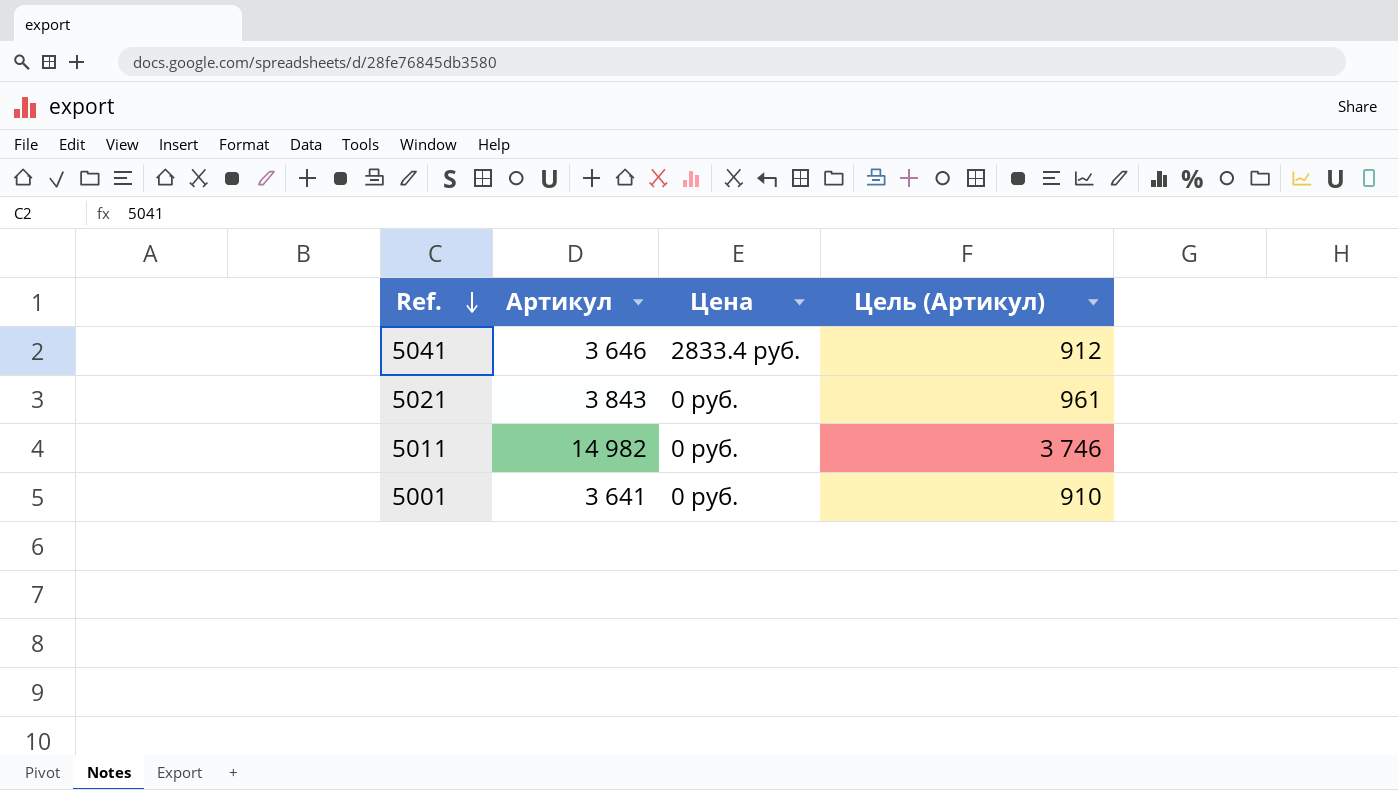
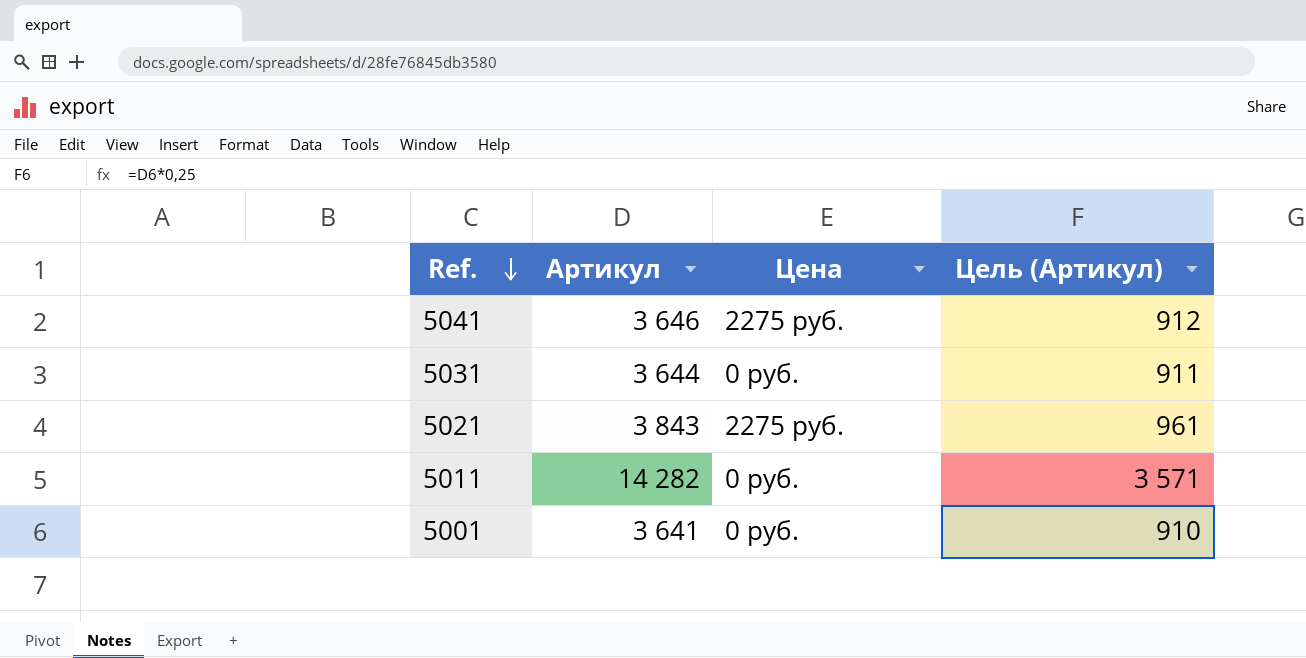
5041 | Цена: 2833.4 руб. -> 2275 руб.
row 5031: none -> 3 644 | 0 руб. | 911
5021 | Цена: 0 руб. -> 2275 руб.
5011 | Артикул: 14 982 -> 14 282
5011 | Цель (Артикул): 3 746 -> 3 571

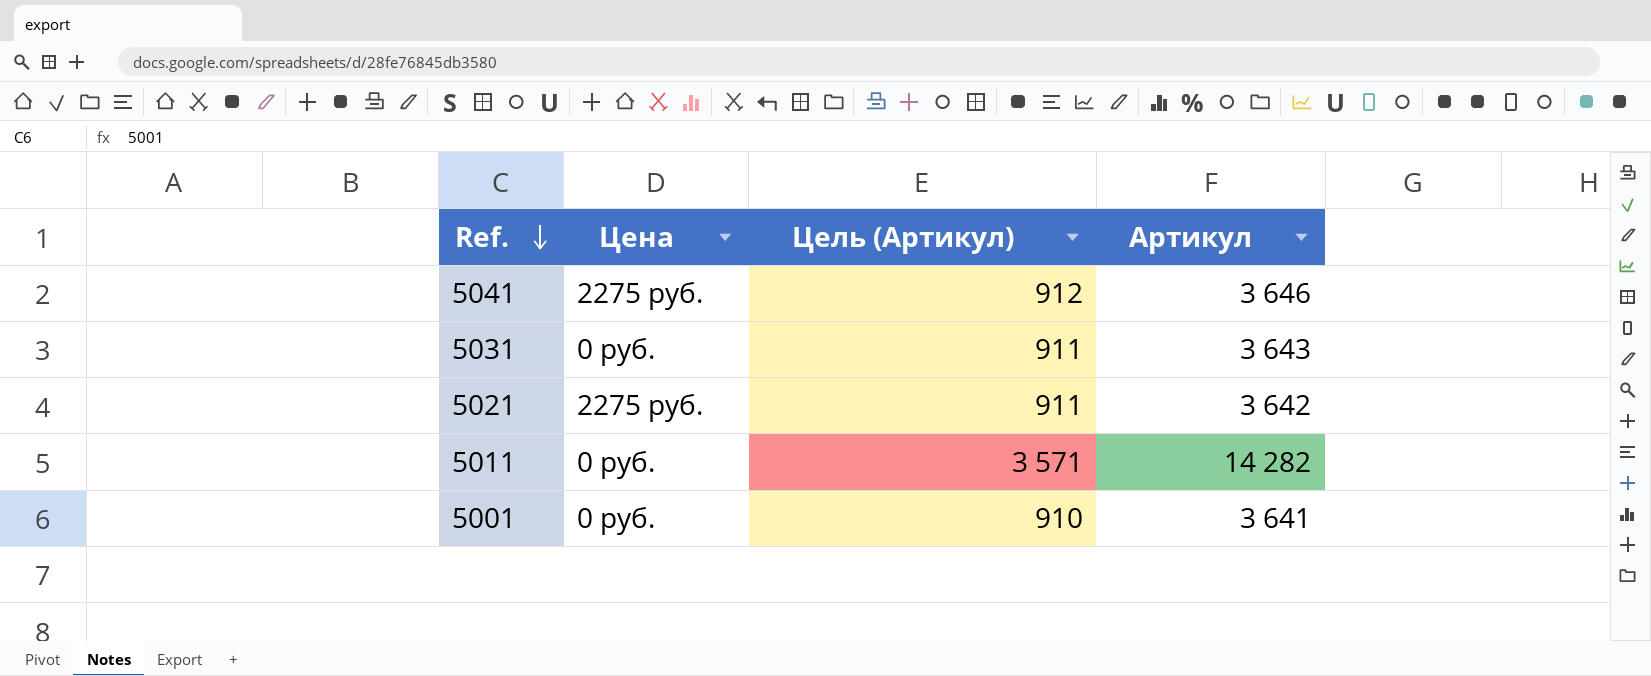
column Артикул | position: 2 -> 4
5031 | Артикул: 3 644 -> 3 643
5021 | Цель (Артикул): 961 -> 911
5021 | Артикул: 3 843 -> 3 642

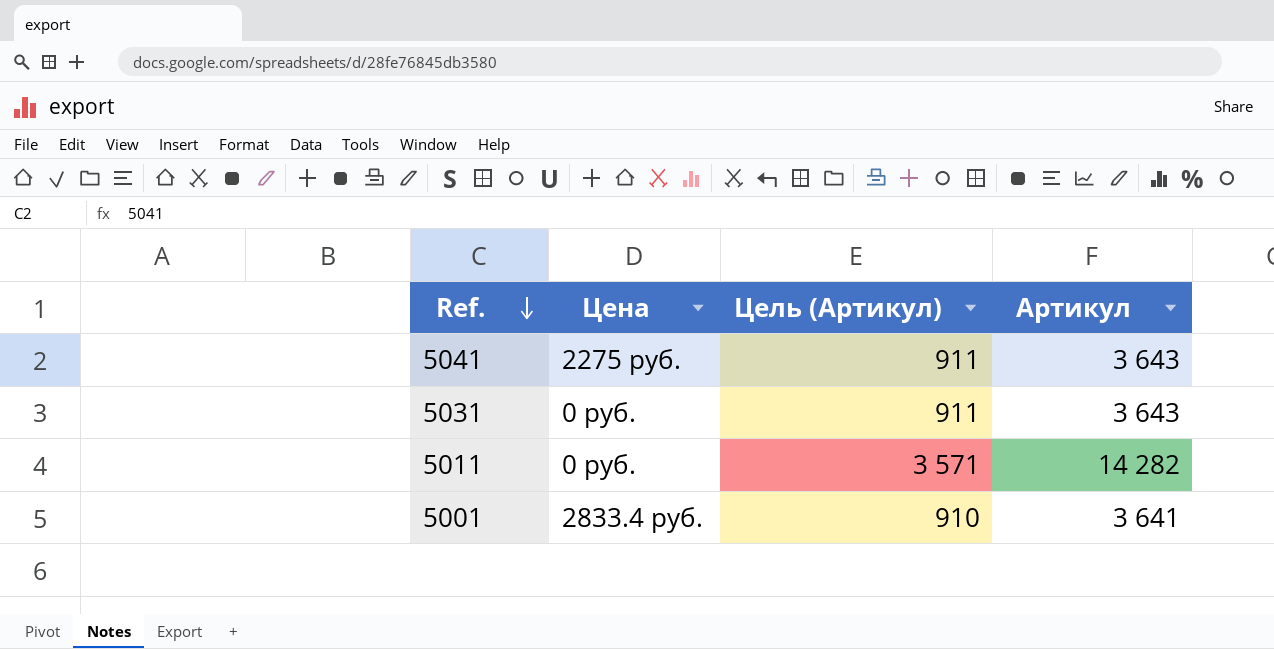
row 5021: 2275 руб. | 911 | 3 642 -> none
5041 | Цель (Артикул): 912 -> 911
5041 | Артикул: 3 646 -> 3 643
5001 | Цена: 0 руб. -> 2833.4 руб.

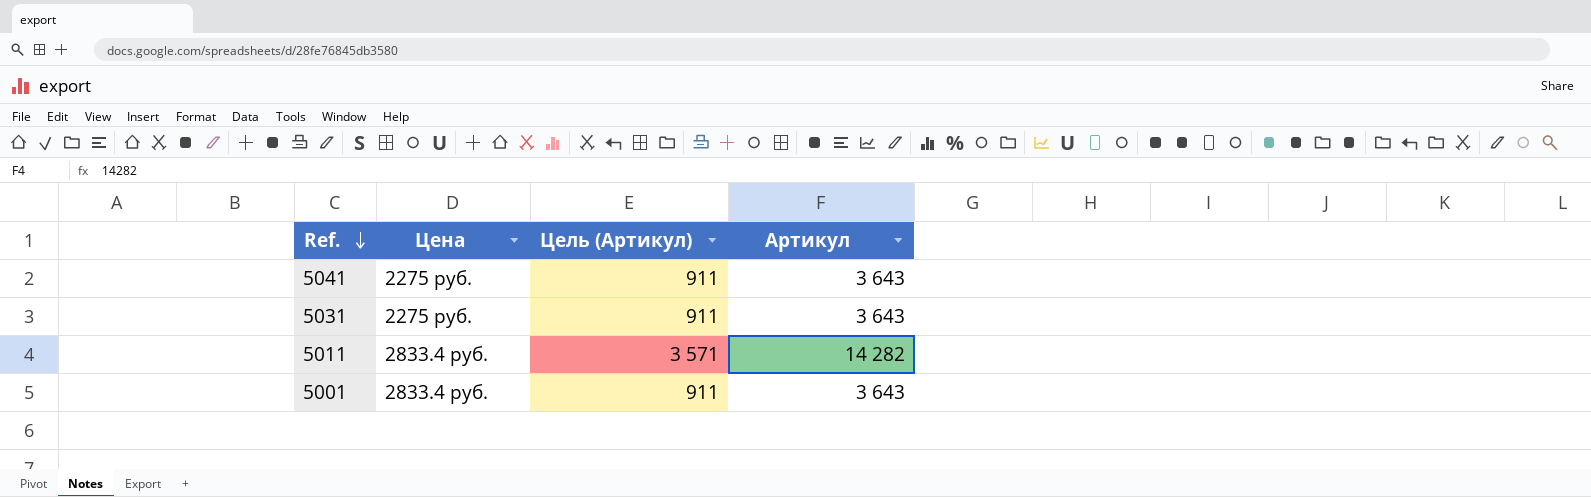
5031 | Цена: 0 руб. -> 2275 руб.
5011 | Цена: 0 руб. -> 2833.4 руб.
5001 | Цель (Артикул): 910 -> 911
5001 | Артикул: 3 641 -> 3 643

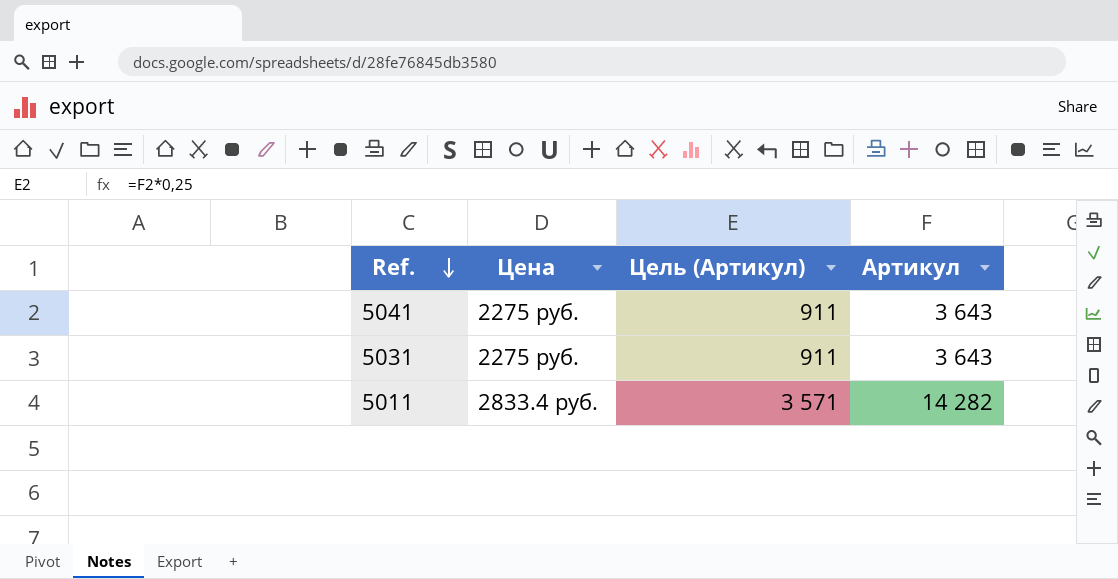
row 5001: 2833.4 руб. | 911 | 3 643 -> none

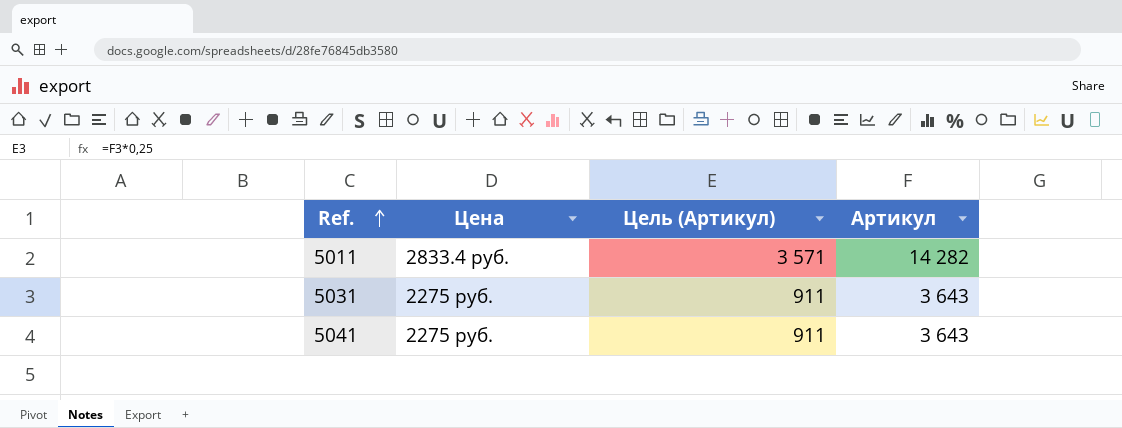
row order: Ref. descending -> Ref. ascending

